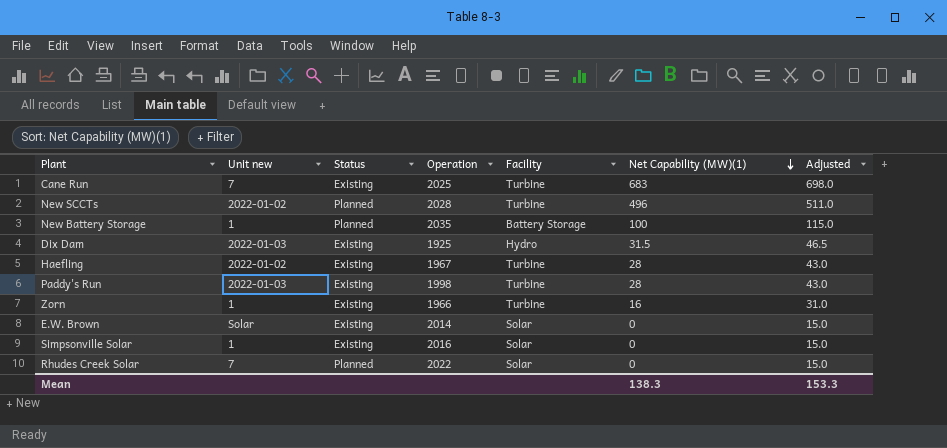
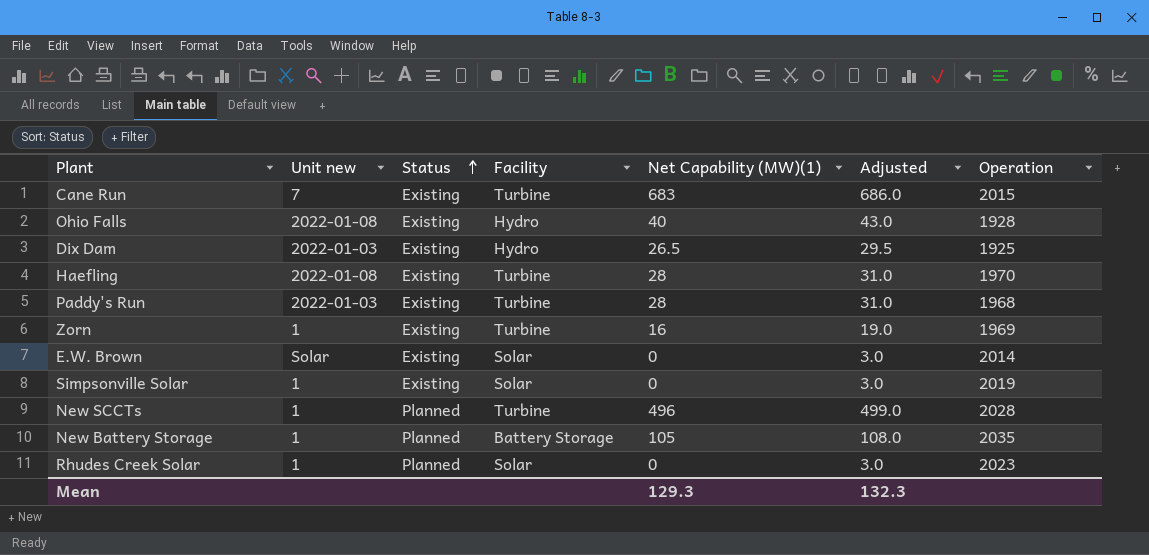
row order: Net Capability (MW)(1) descending -> Status ascending
column Adjusted | formula: [Net Capability (MW)(1)] + 15 -> [Net Capability (MW)(1)] + 3
column Operation | position: 4 -> 7
Cane Run | Operation: 2025 -> 2015
row Ohio Falls: none -> 2022-01-08 | Existing | Hydro | 40 | 43.0 | 1928
Dix Dam | Net Capability (MW)(1): 31.5 -> 26.5
Haefling | Unit new: 2022-01-02 -> 2022-01-08
Haefling | Operation: 1967 -> 1970
Paddy's Run | Operation: 1998 -> 1968
Zorn | Operation: 1966 -> 1969
Simpsonville Solar | Operation: 2016 -> 2019
New SCCTs | Unit new: 2022-01-02 -> 1
New Battery Storage | Net Capability (MW)(1): 100 -> 105
Rhudes Creek Solar | Unit new: 7 -> 1
Rhudes Creek Solar | Operation: 2022 -> 2023
Mean | Net Capability (MW)(1): 138.3 -> 129.3
Mean | Adjusted: 153.3 -> 132.3

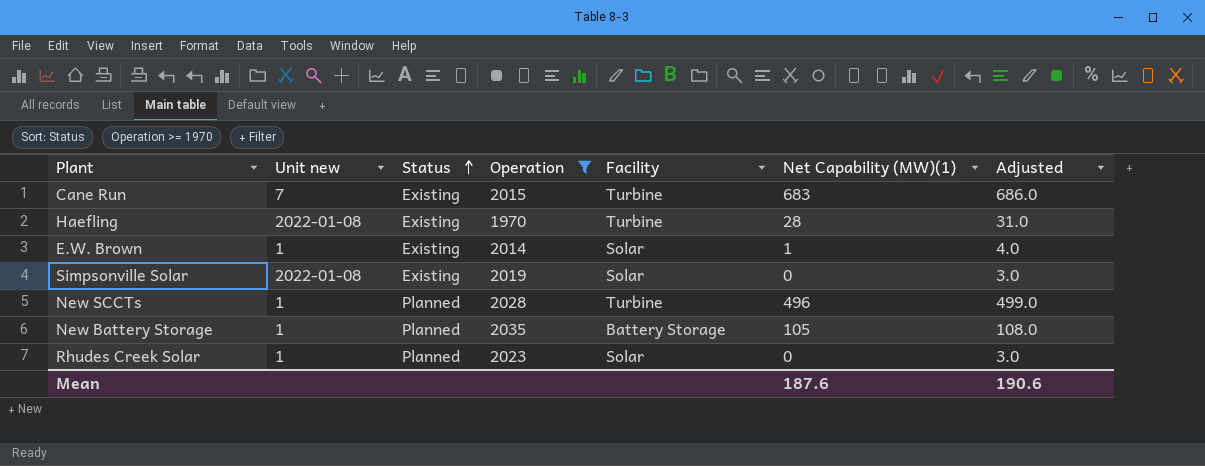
filter: none -> Operation >= 1970
column Operation | position: 7 -> 4
E.W. Brown | Unit new: Solar -> 1
E.W. Brown | Net Capability (MW)(1): 0 -> 1
E.W. Brown | Adjusted: 3.0 -> 4.0
Simpsonville Solar | Unit new: 1 -> 2022-01-08
Mean | Net Capability (MW)(1): 129.3 -> 187.6
Mean | Adjusted: 132.3 -> 190.6

